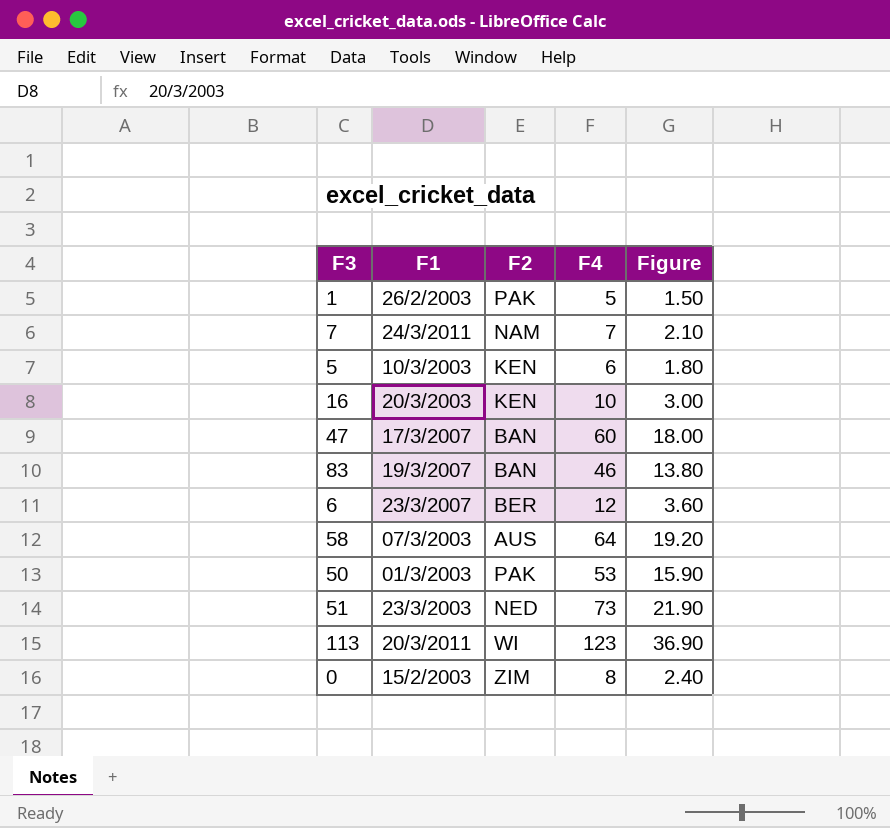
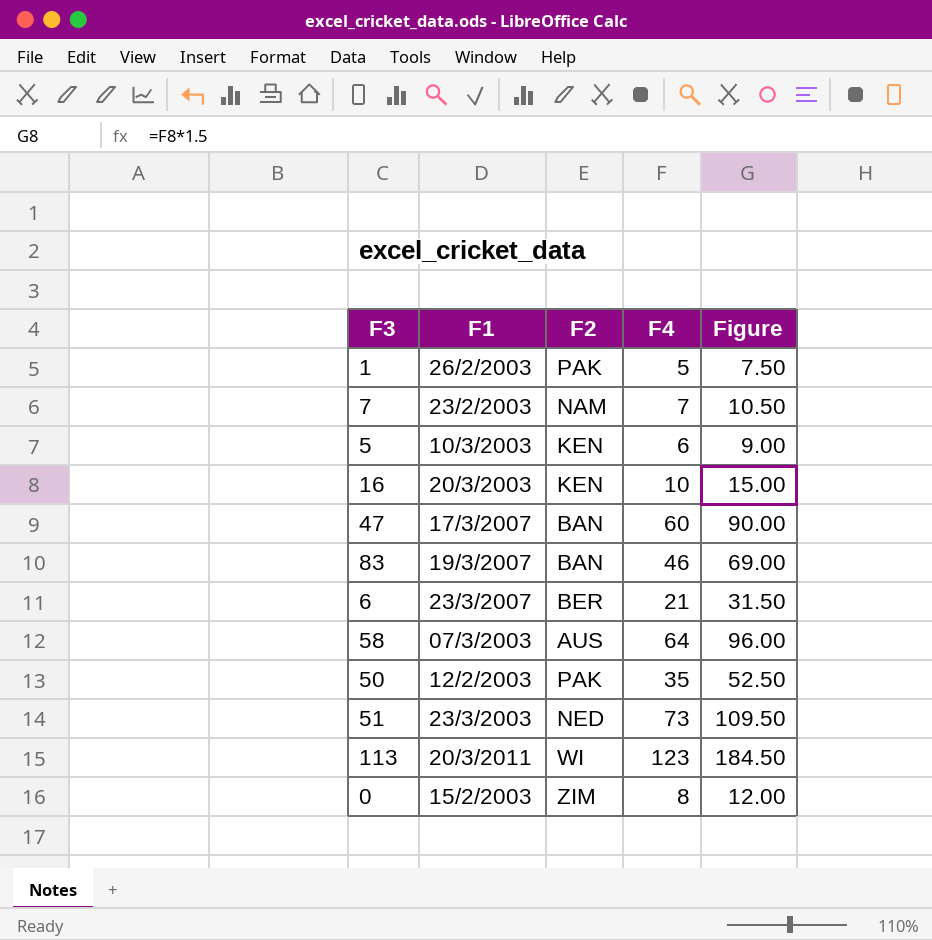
column Figure | formula: [F4] * 0.3 -> [F4] * 1.5
7 | F1: 24/3/2011 -> 23/2/2003
6 | F4: 12 -> 21
50 | F1: 01/3/2003 -> 12/2/2003
50 | F4: 53 -> 35

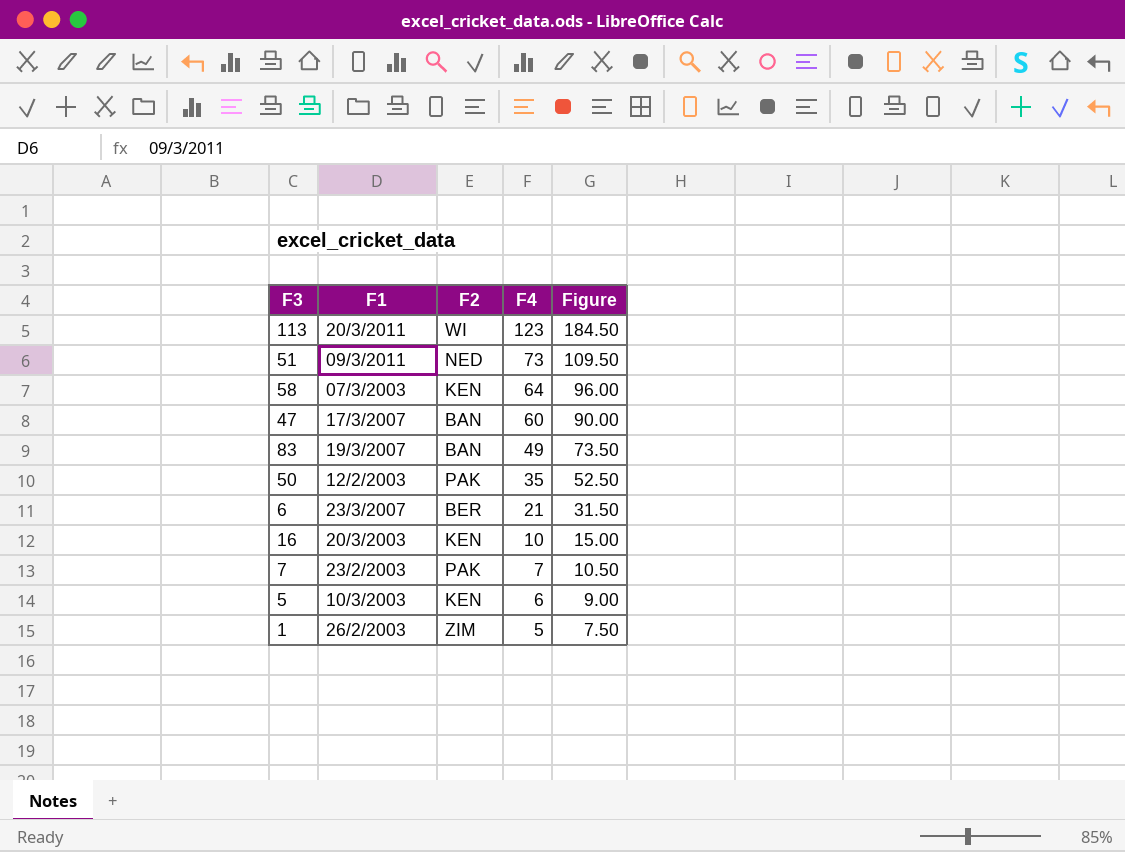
row order: none -> F4 descending
row 0: 15/2/2003 | ZIM | 8 | 12.00 -> none
51 | F1: 23/3/2003 -> 09/3/2011
58 | F2: AUS -> KEN
83 | F4: 46 -> 49
83 | Figure: 69.00 -> 73.50
7 | F2: NAM -> PAK
1 | F2: PAK -> ZIM

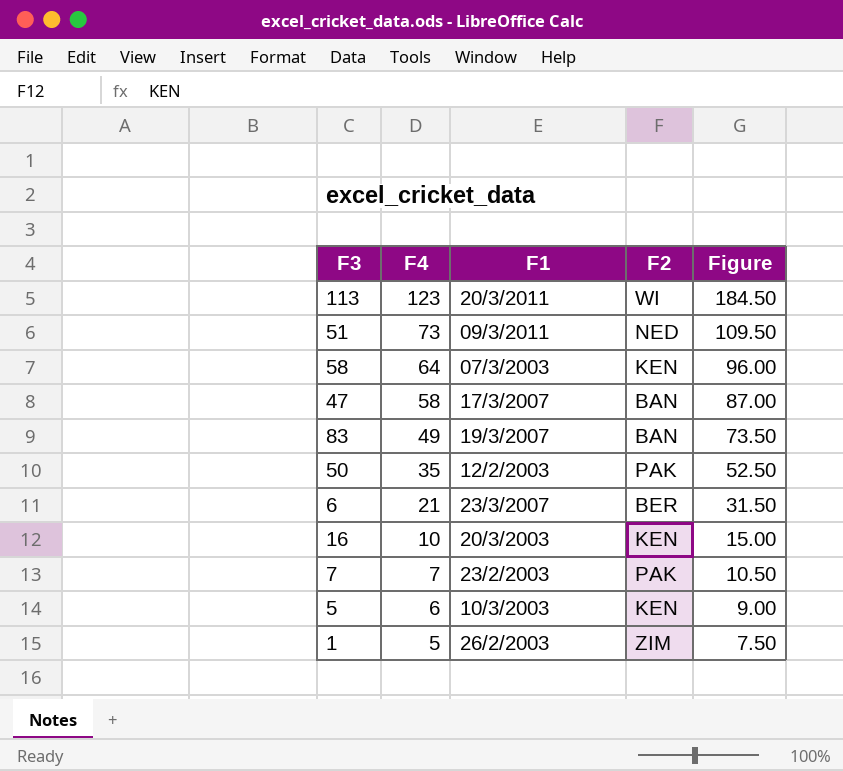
column F4 | position: 4 -> 2
47 | F4: 60 -> 58
47 | Figure: 90.00 -> 87.00

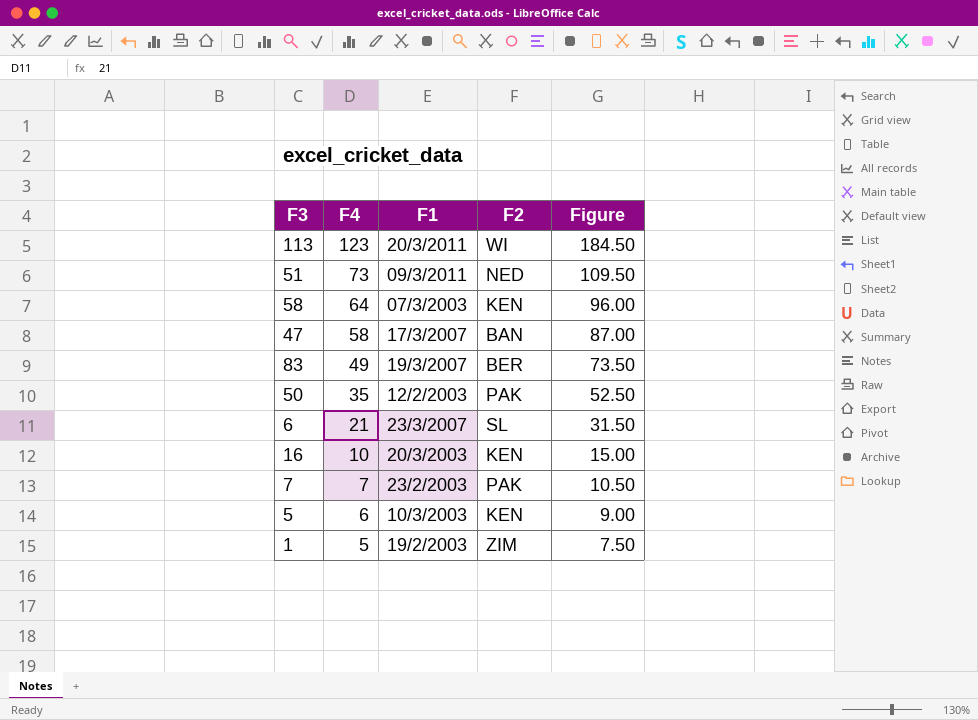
83 | F2: BAN -> BER
6 | F2: BER -> SL
1 | F1: 26/2/2003 -> 19/2/2003

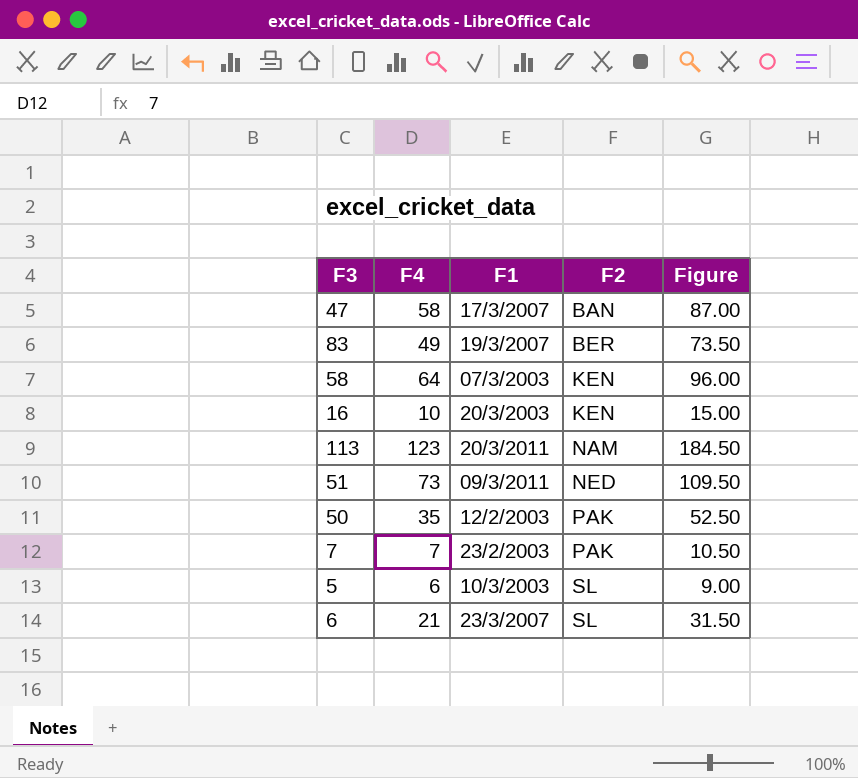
row order: F4 descending -> F2 ascending
row 1: 5 | 19/2/2003 | ZIM | 7.50 -> none
113 | F2: WI -> NAM
5 | F2: KEN -> SL

